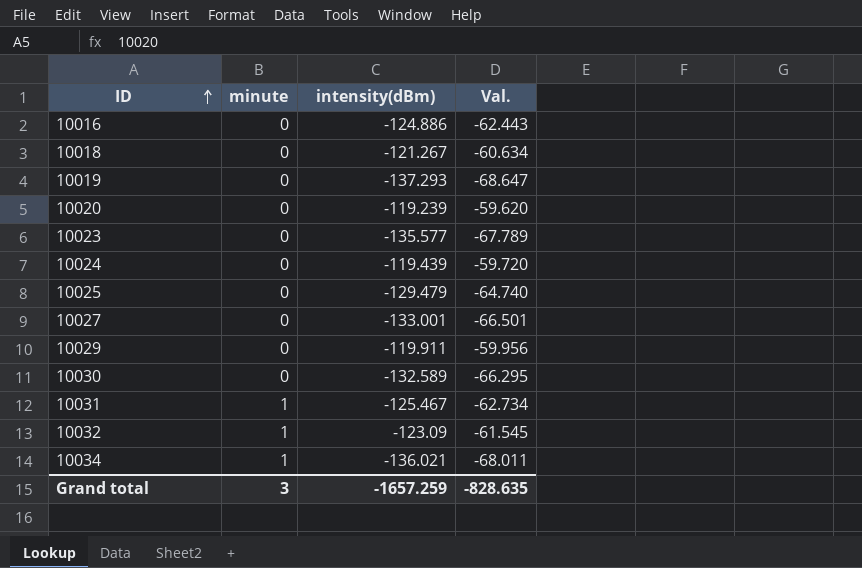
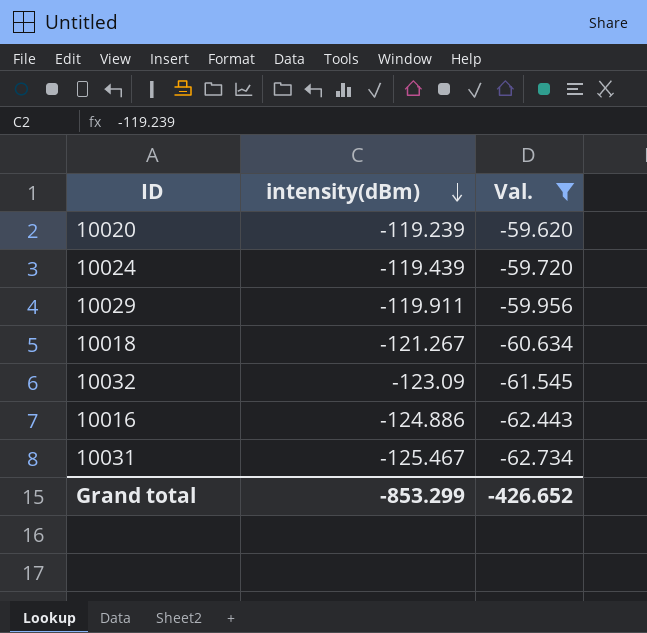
filter: none -> Val. >= -62.734
row order: ID ascending -> intensity(dBm) descending
column minute | position: 2 -> none
Grand total | intensity(dBm): -1657.259 -> -853.299
Grand total | Val.: -828.635 -> -426.652

